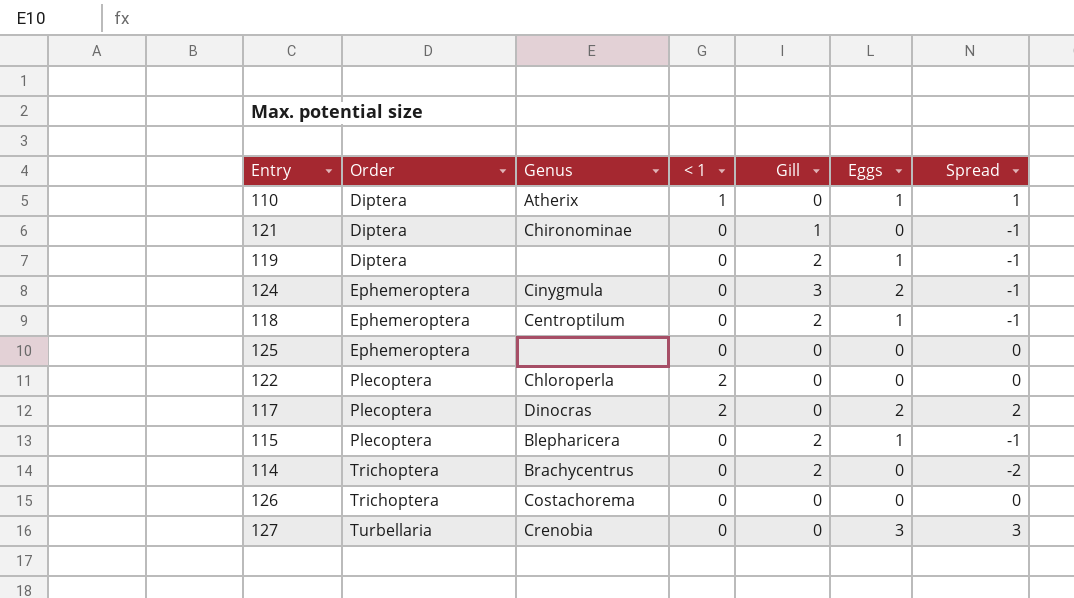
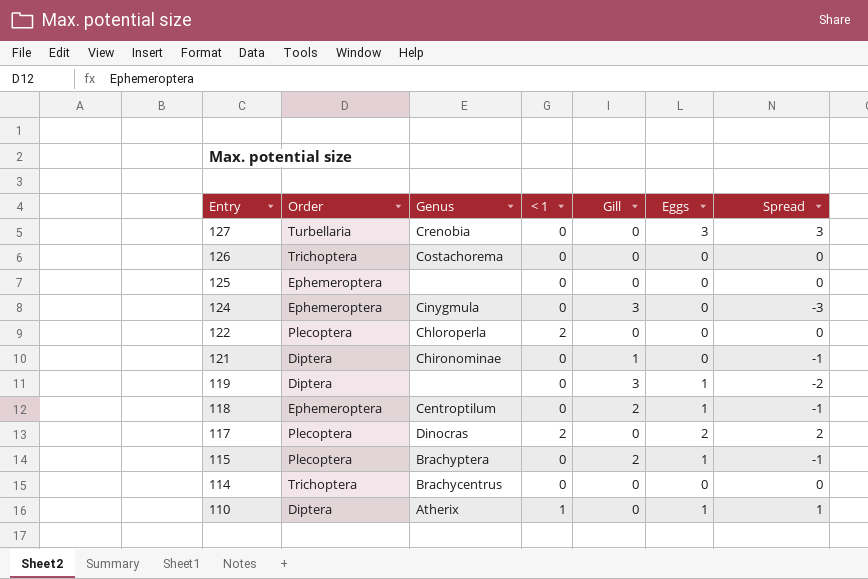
row order: Order ascending -> Entry descending
124 | Eggs: 2 -> 0
124 | Spread: -1 -> -3
119 | Gill: 2 -> 3
119 | Spread: -1 -> -2
115 | Genus: Blepharicera -> Brachyptera
114 | Gill: 2 -> 0
114 | Spread: -2 -> 0

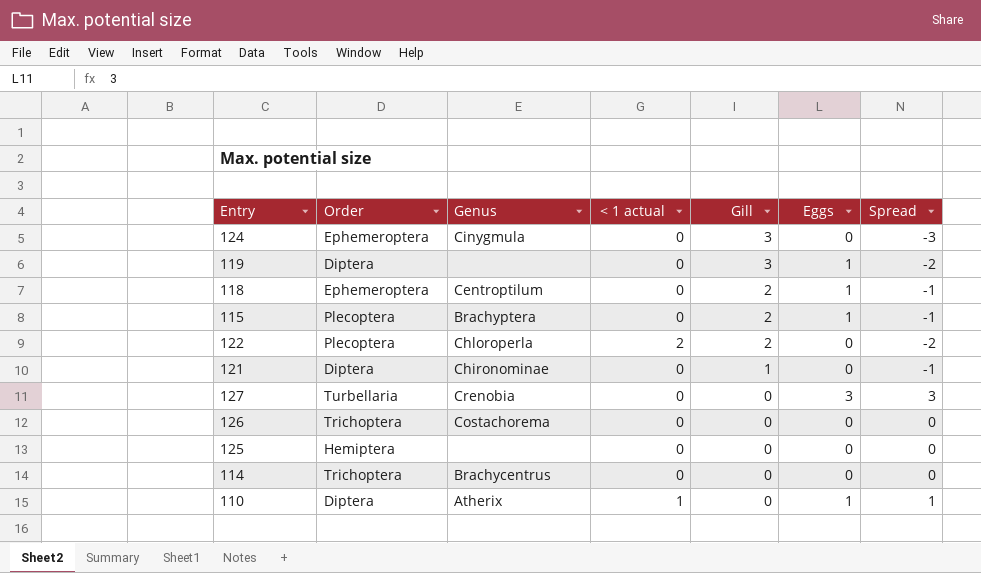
row order: Entry descending -> Gill descending
column name: < 1 -> < 1 actual
row 117: Plecoptera | Dinocras | 2 | 0 | 2 | 2 -> none
122 | Gill: 0 -> 2
122 | Spread: 0 -> -2
125 | Order: Ephemeroptera -> Hemiptera

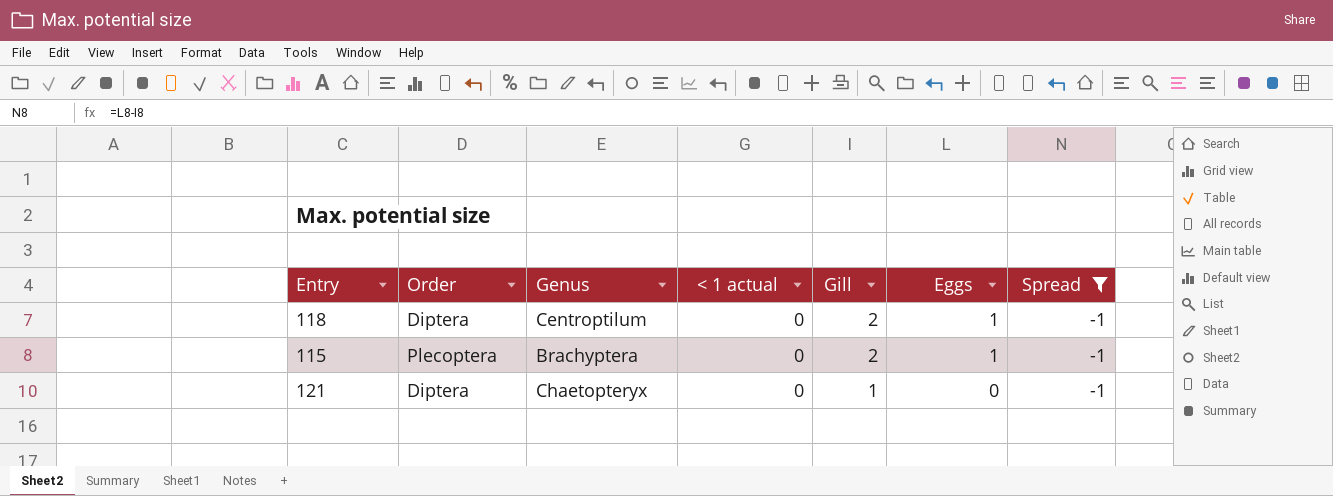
filter: none -> Spread = -1
118 | Order: Ephemeroptera -> Diptera
121 | Genus: Chironominae -> Chaetopteryx

